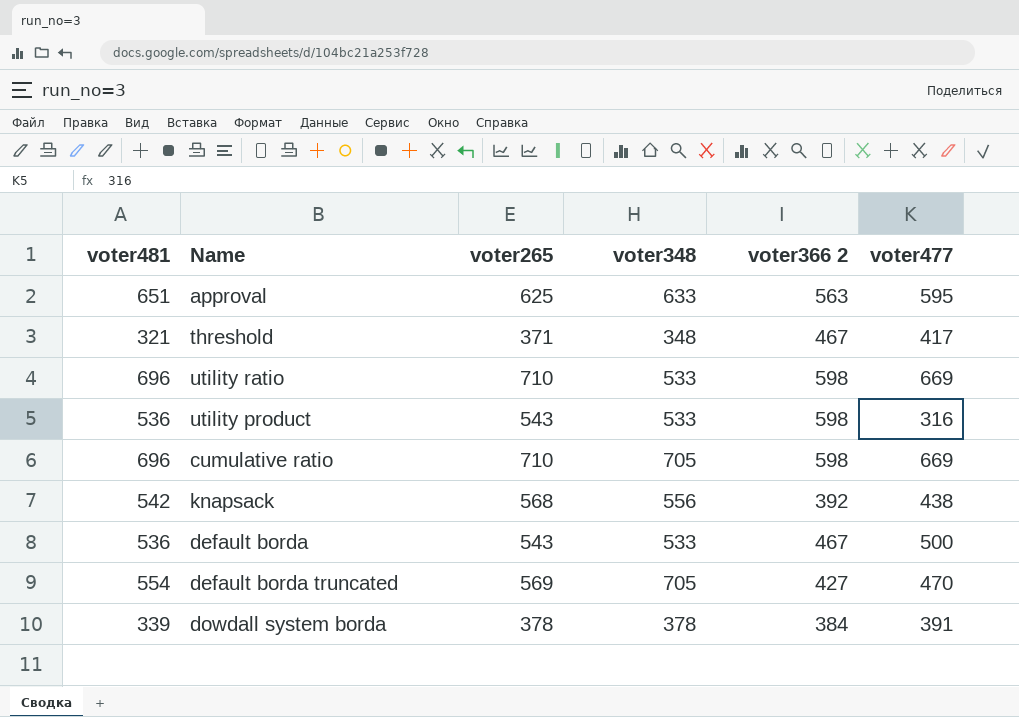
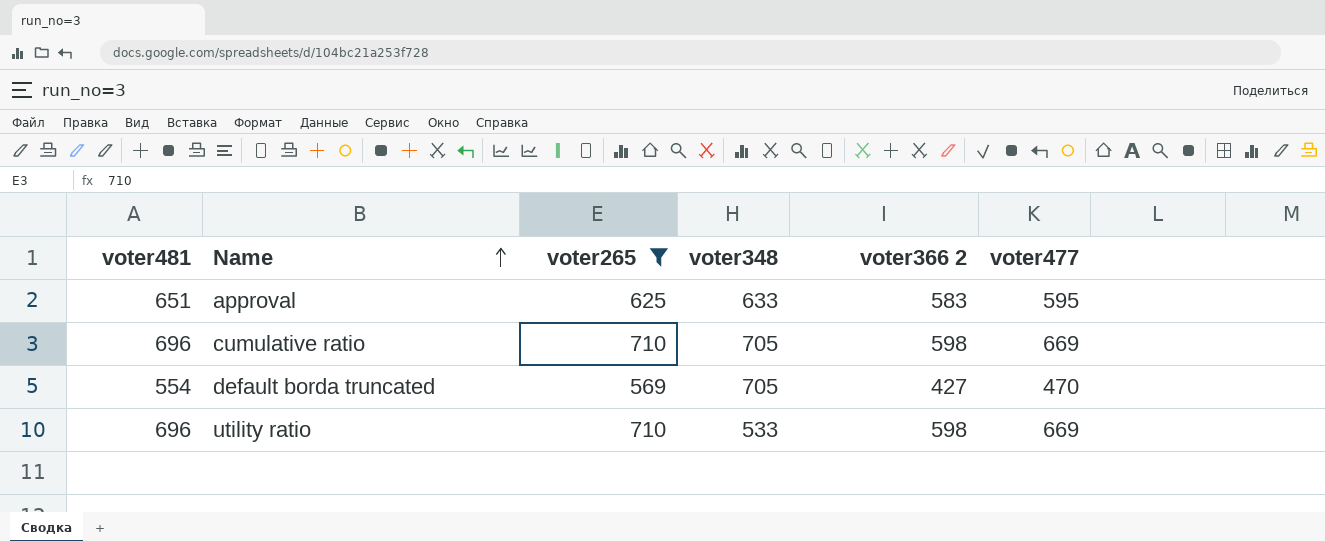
filter: none -> voter265 >= 569
row order: none -> Name ascending
approval | voter366 2: 563 -> 583

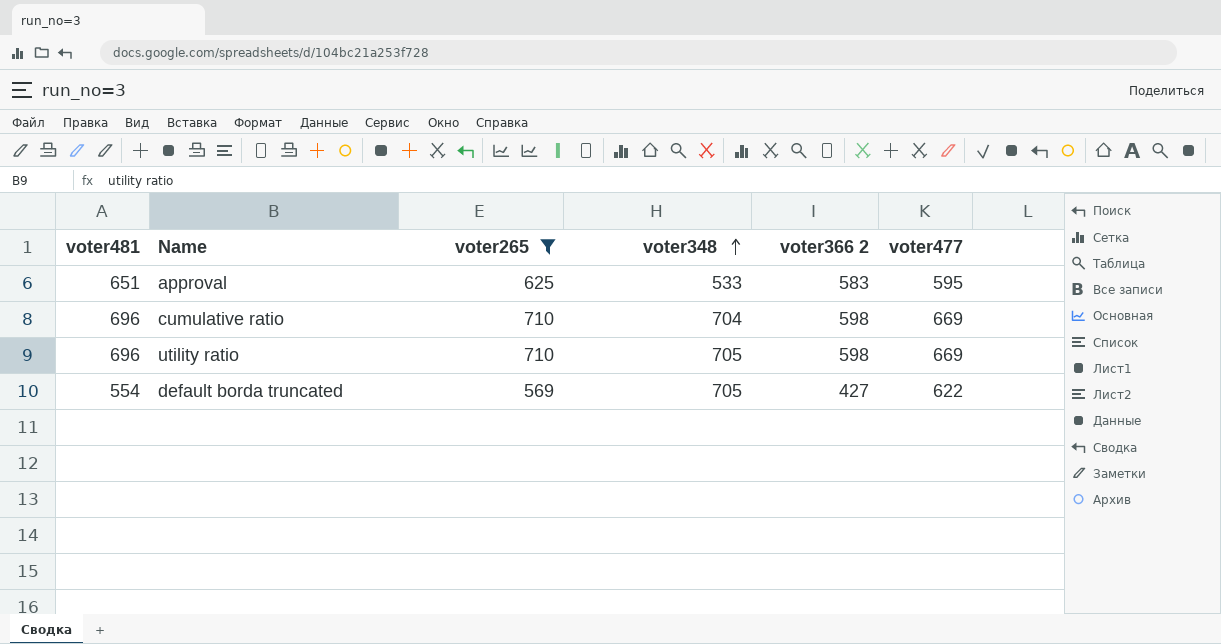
row order: Name ascending -> voter348 ascending
approval | voter348: 633 -> 533
cumulative ratio | voter348: 705 -> 704
utility ratio | voter348: 533 -> 705
default borda truncated | voter477: 470 -> 622

